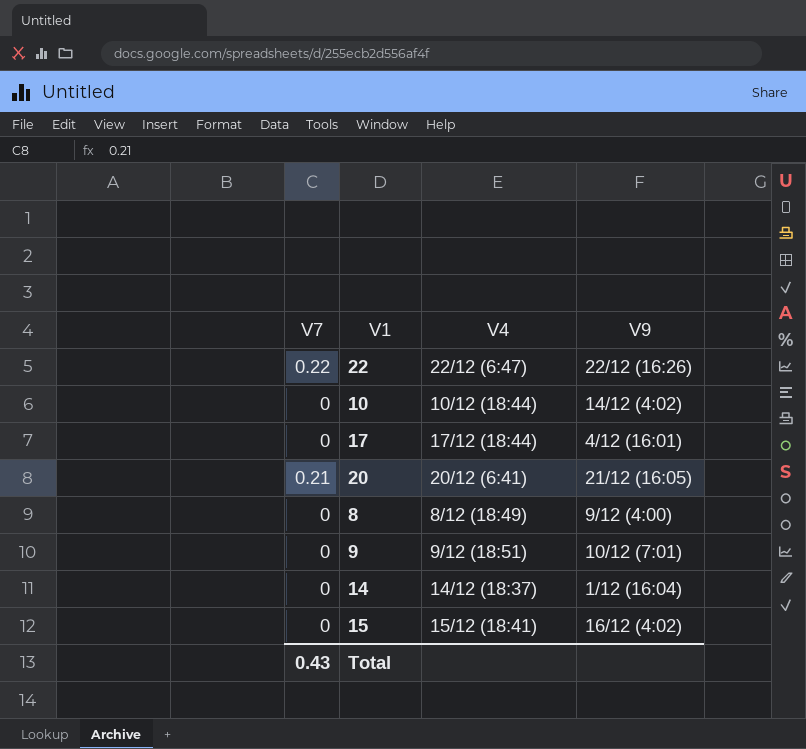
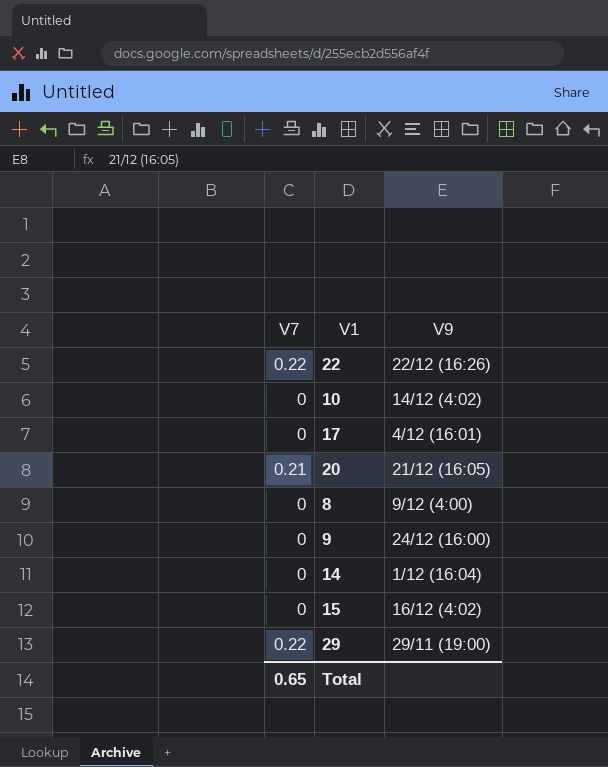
column V4 | position: 3 -> none
9 | V9: 10/12 (7:01) -> 24/12 (16:00)
row 29: none -> 0.22 | 29/11 (19:00)
Total | V7: 0.43 -> 0.65

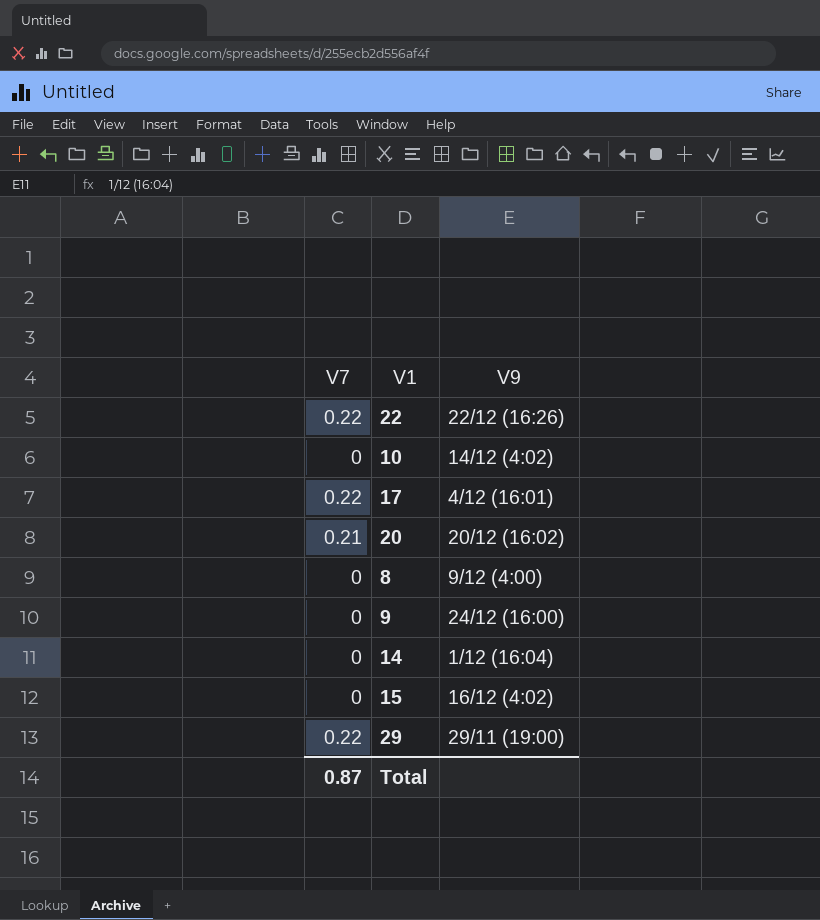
17 | V7: 0 -> 0.22
20 | V9: 21/12 (16:05) -> 20/12 (16:02)
Total | V7: 0.65 -> 0.87

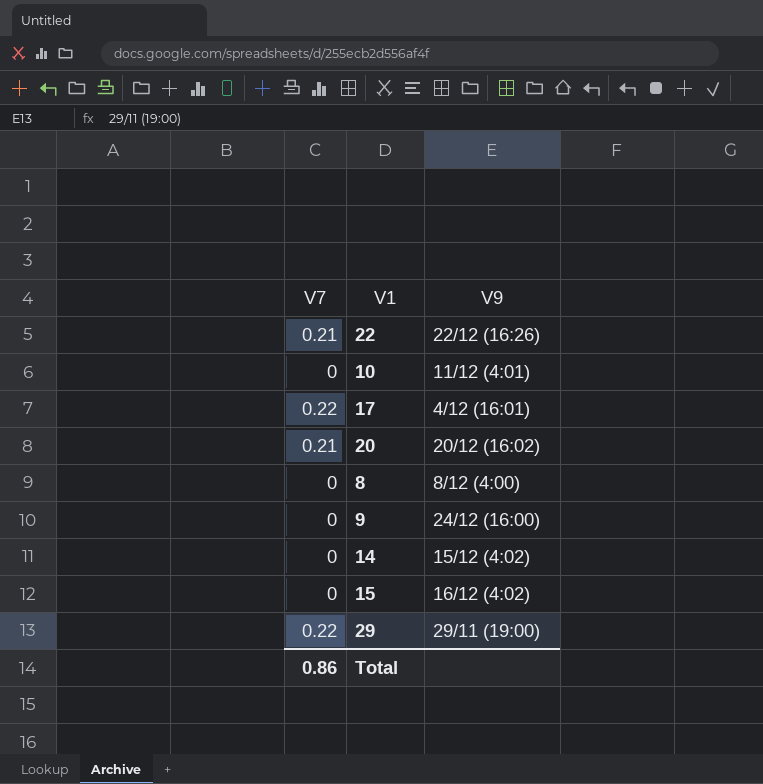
22 | V7: 0.22 -> 0.21
10 | V9: 14/12 (4:02) -> 11/12 (4:01)
8 | V9: 9/12 (4:00) -> 8/12 (4:00)
14 | V9: 1/12 (16:04) -> 15/12 (4:02)
Total | V7: 0.87 -> 0.86

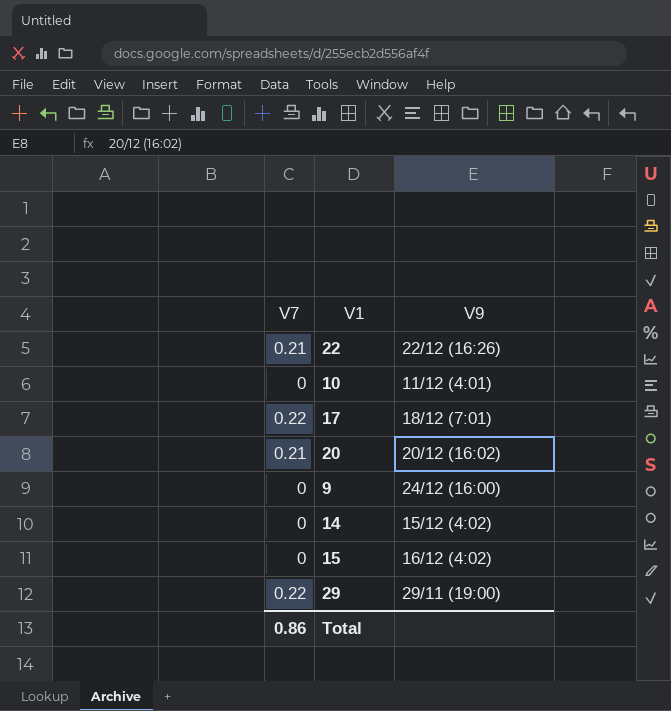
row 8: 0 | 8/12 (4:00) -> none
17 | V9: 4/12 (16:01) -> 18/12 (7:01)

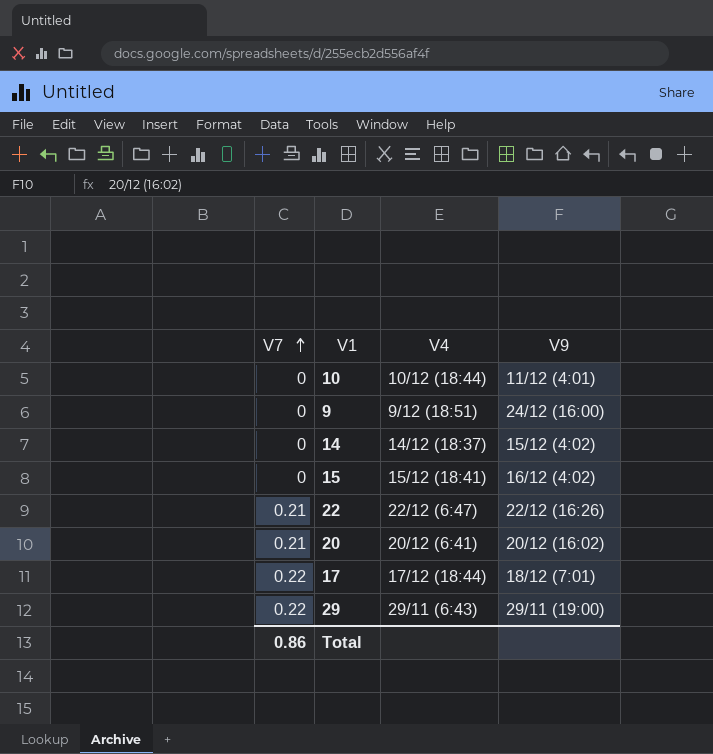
row order: none -> V7 ascending
column V4 | position: none -> 3

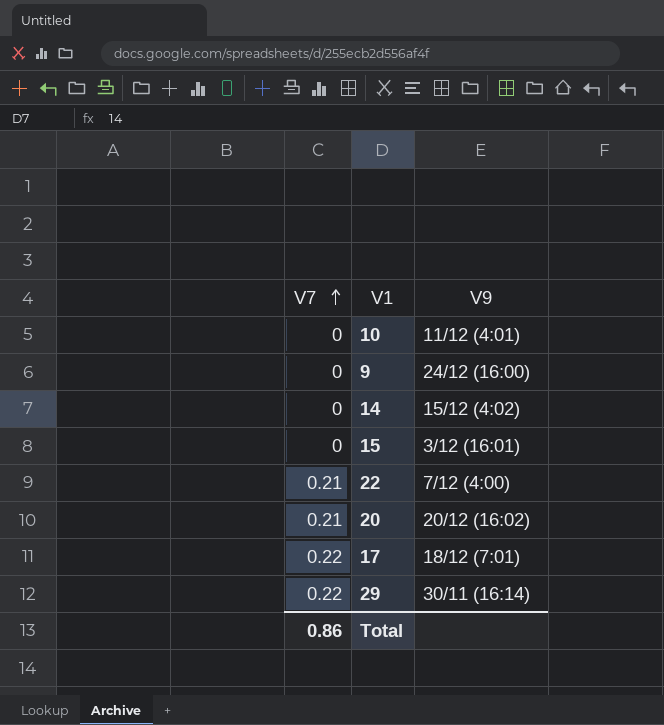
column V4 | position: 3 -> none
15 | V9: 16/12 (4:02) -> 3/12 (16:01)
22 | V9: 22/12 (16:26) -> 7/12 (4:00)
29 | V9: 29/11 (19:00) -> 30/11 (16:14)

